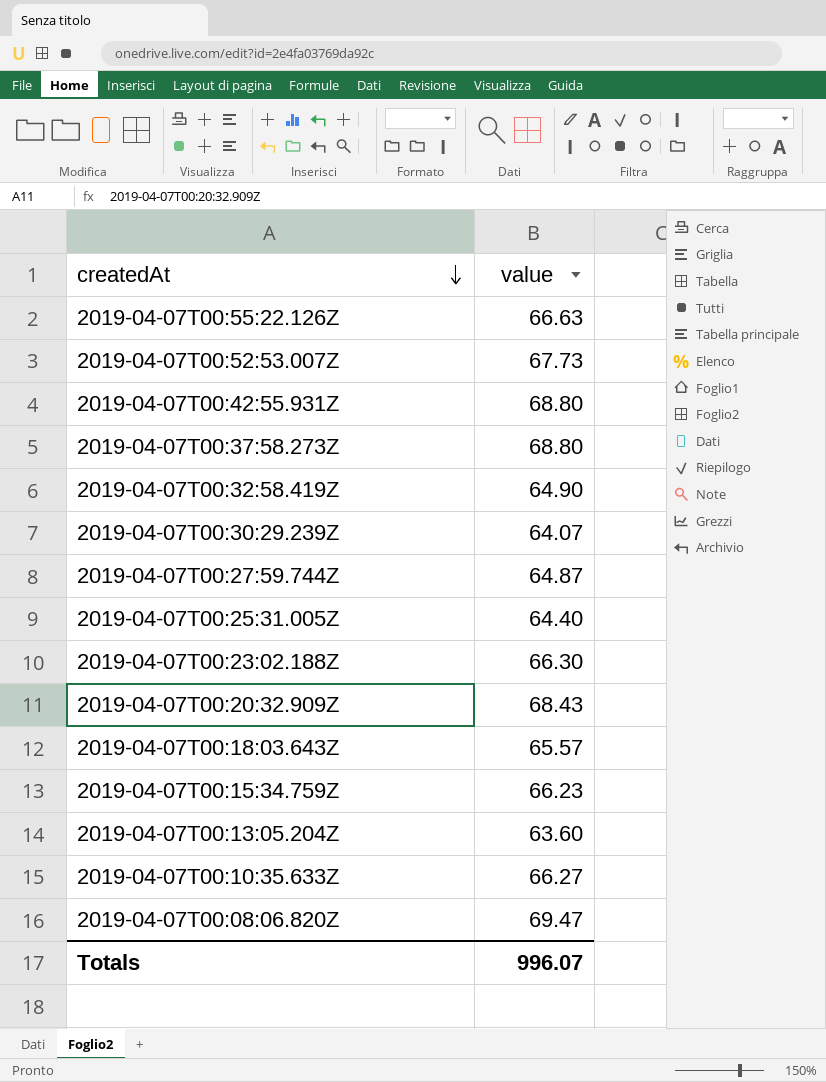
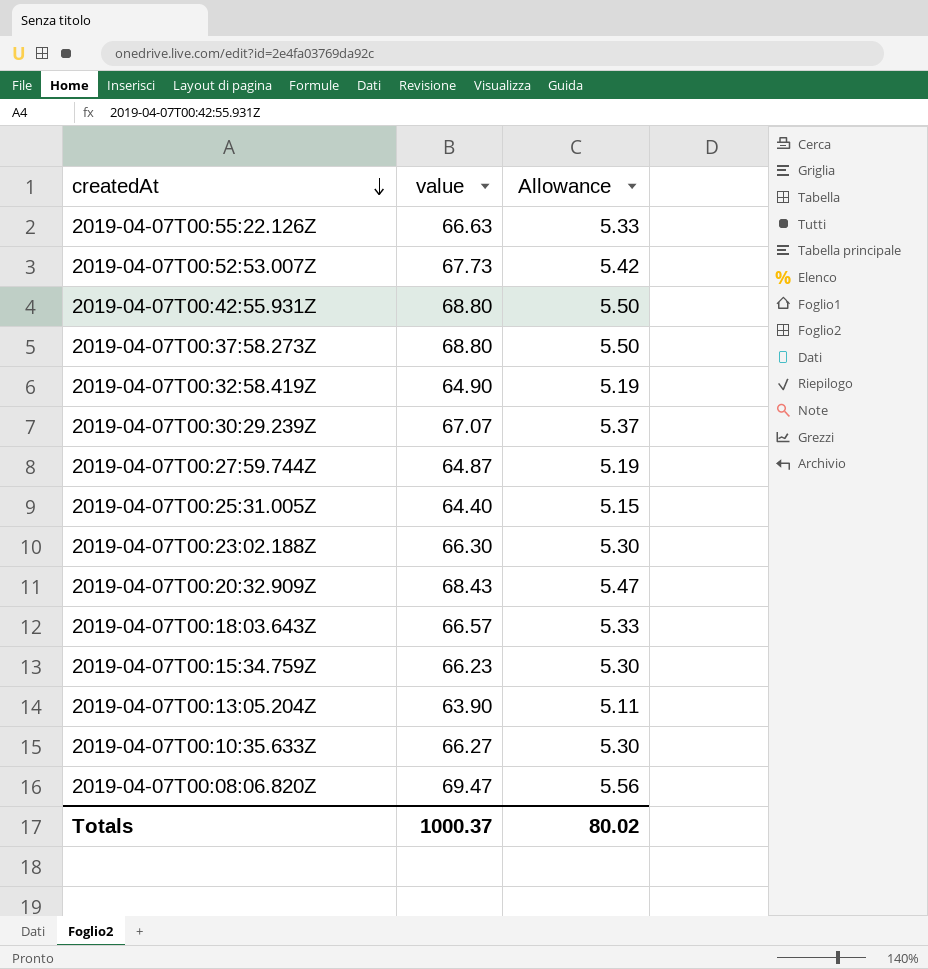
column Allowance | formula: none -> [value] * 0.08
2019-04-07T00:30:29.239Z | value: 64.07 -> 67.07
2019-04-07T00:18:03.643Z | value: 65.57 -> 66.57
2019-04-07T00:13:05.204Z | value: 63.60 -> 63.90
Totals | value: 996.07 -> 1000.37

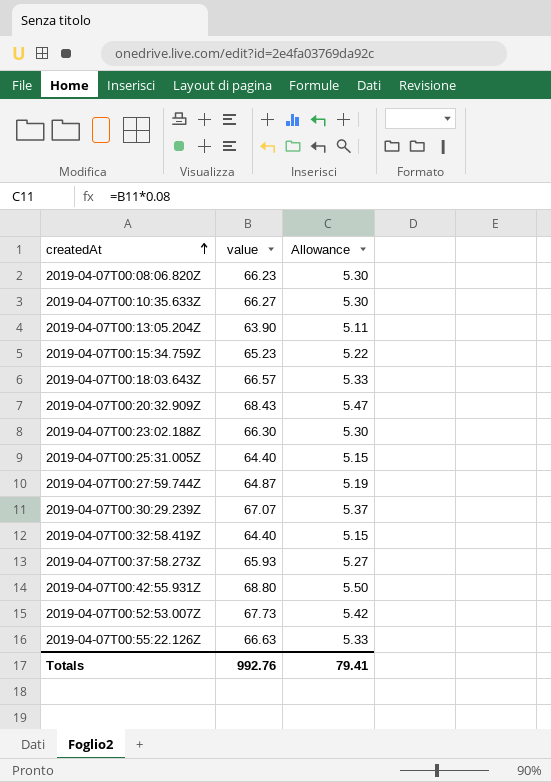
row order: createdAt descending -> createdAt ascending
2019-04-07T00:08:06.820Z | value: 69.47 -> 66.23
2019-04-07T00:08:06.820Z | Allowance: 5.56 -> 5.30
2019-04-07T00:15:34.759Z | value: 66.23 -> 65.23
2019-04-07T00:15:34.759Z | Allowance: 5.30 -> 5.22
2019-04-07T00:32:58.419Z | value: 64.90 -> 64.40
2019-04-07T00:32:58.419Z | Allowance: 5.19 -> 5.15
2019-04-07T00:37:58.273Z | value: 68.80 -> 65.93
2019-04-07T00:37:58.273Z | Allowance: 5.50 -> 5.27
Totals | value: 1000.37 -> 992.76
Totals | Allowance: 80.02 -> 79.41

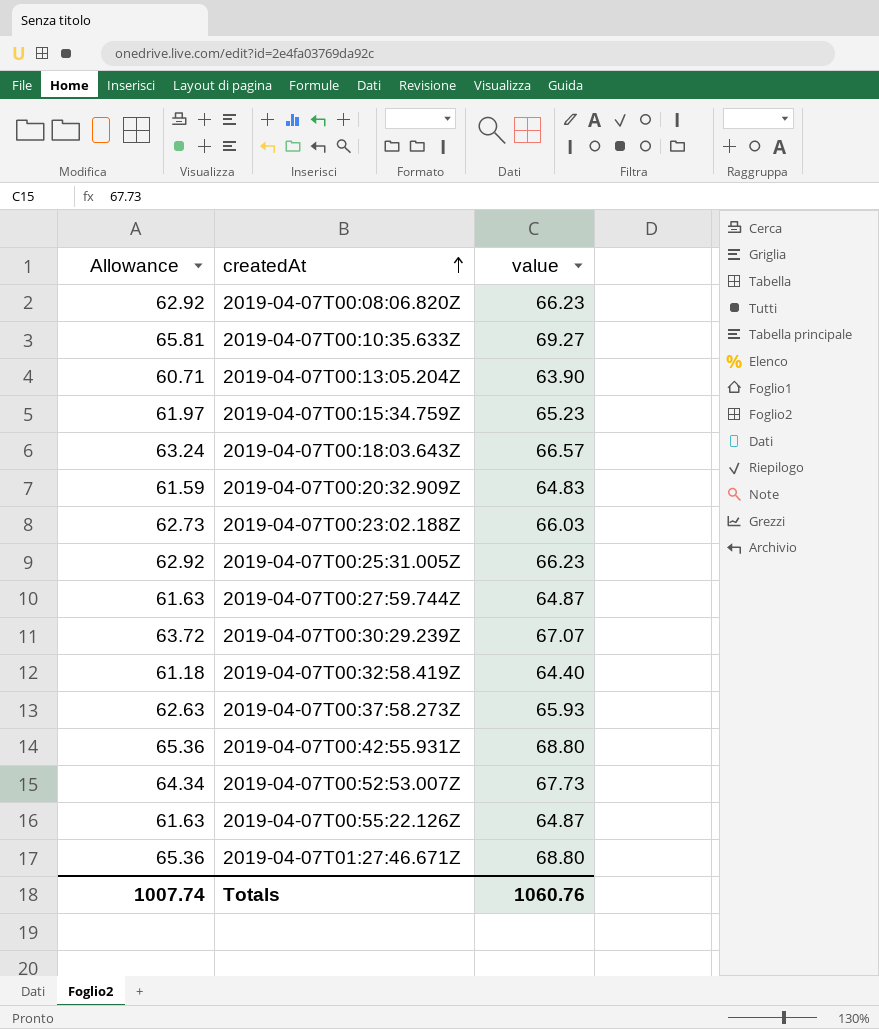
column Allowance | formula: [value] * 0.08 -> [value] * 0.95
column Allowance | position: 3 -> 1
2019-04-07T00:10:35.633Z | value: 66.27 -> 69.27
2019-04-07T00:20:32.909Z | value: 68.43 -> 64.83
2019-04-07T00:23:02.188Z | value: 66.30 -> 66.03
2019-04-07T00:25:31.005Z | value: 64.40 -> 66.23
2019-04-07T00:55:22.126Z | value: 66.63 -> 64.87
row 2019-04-07T01:27:46.671Z: none -> 65.36 | 68.80
Totals | Allowance: 79.41 -> 1007.74
Totals | value: 992.76 -> 1060.76

